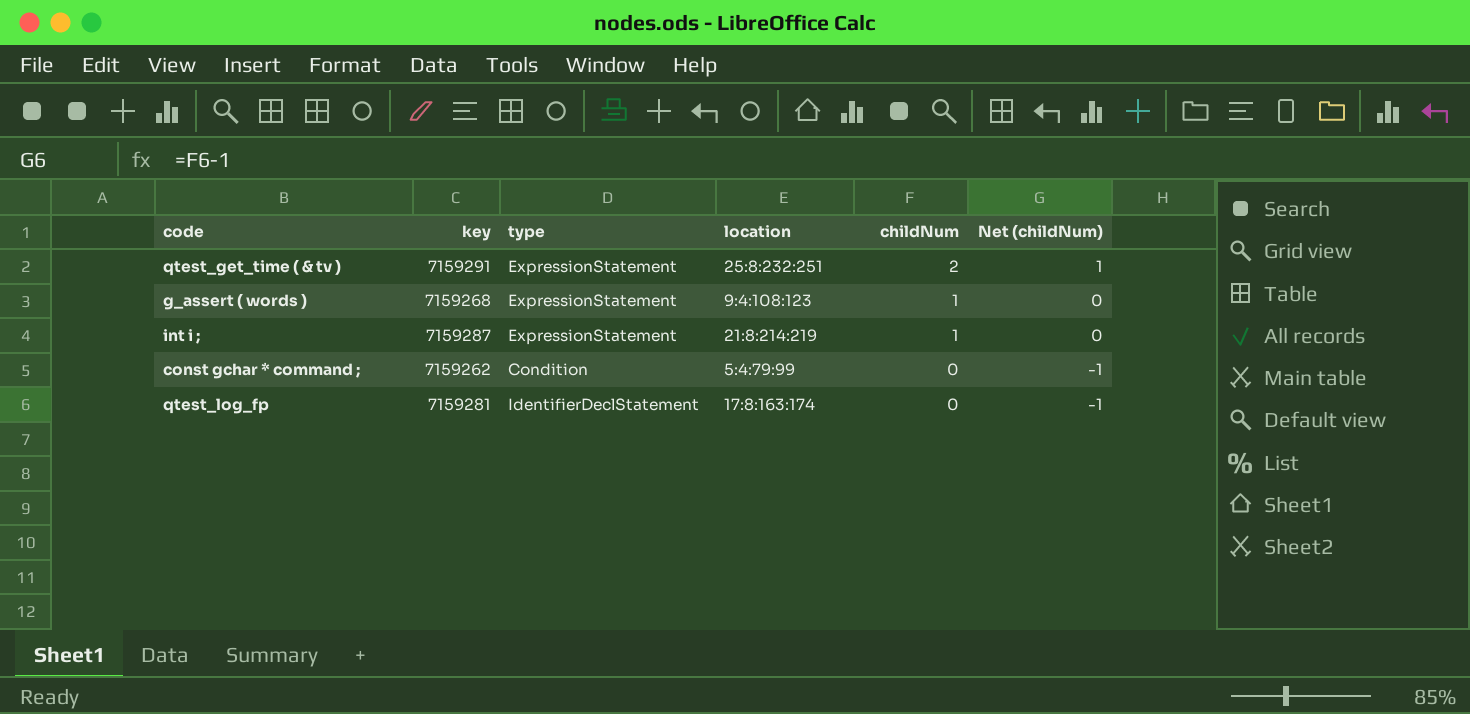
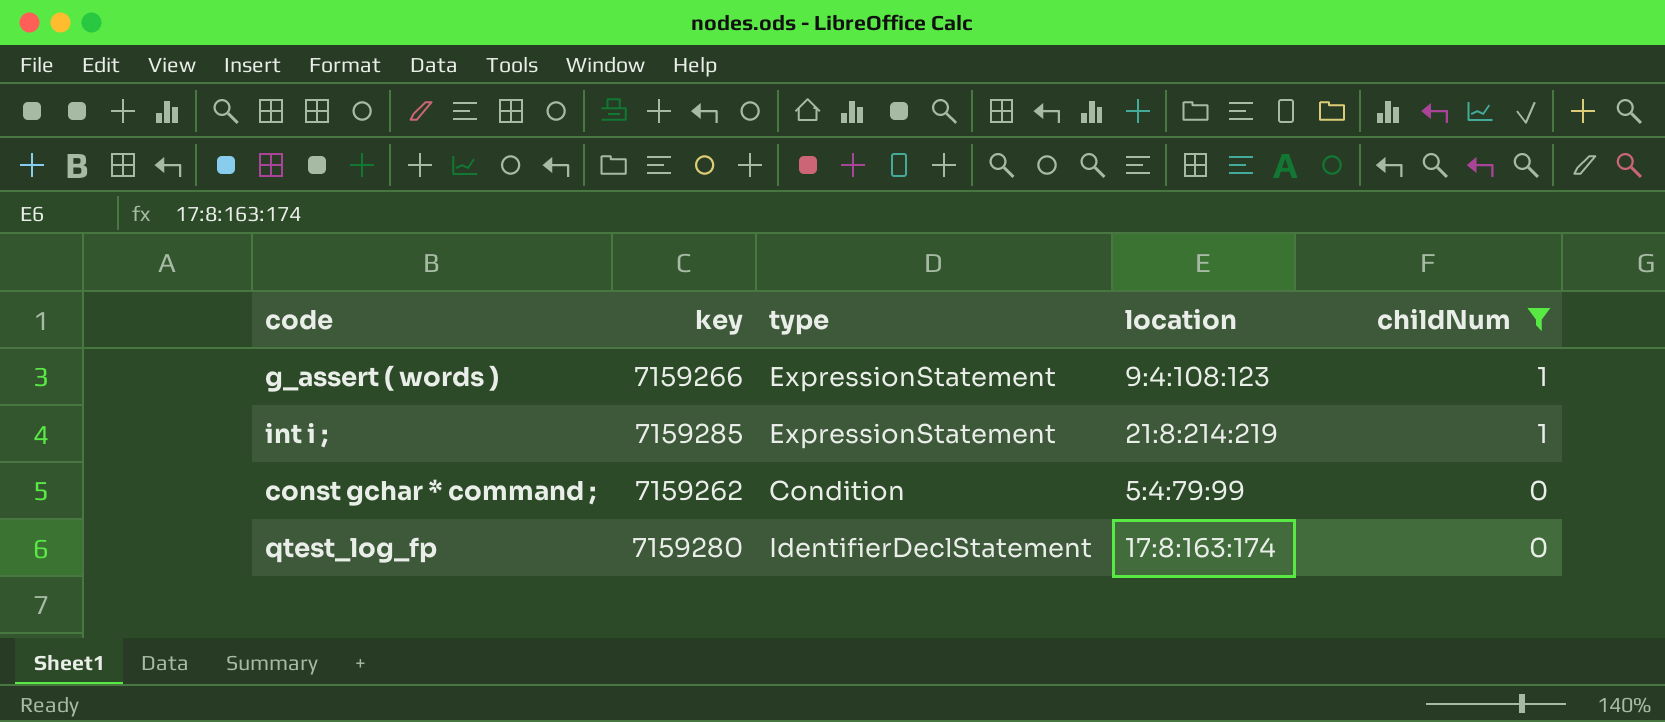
filter: none -> childNum != 2
column Net (childNum) | formula: [childNum] - 1 -> none
g_assert ( words ) | key: 7159268 -> 7159266
int i ; | key: 7159287 -> 7159285
qtest_log_fp | key: 7159281 -> 7159280

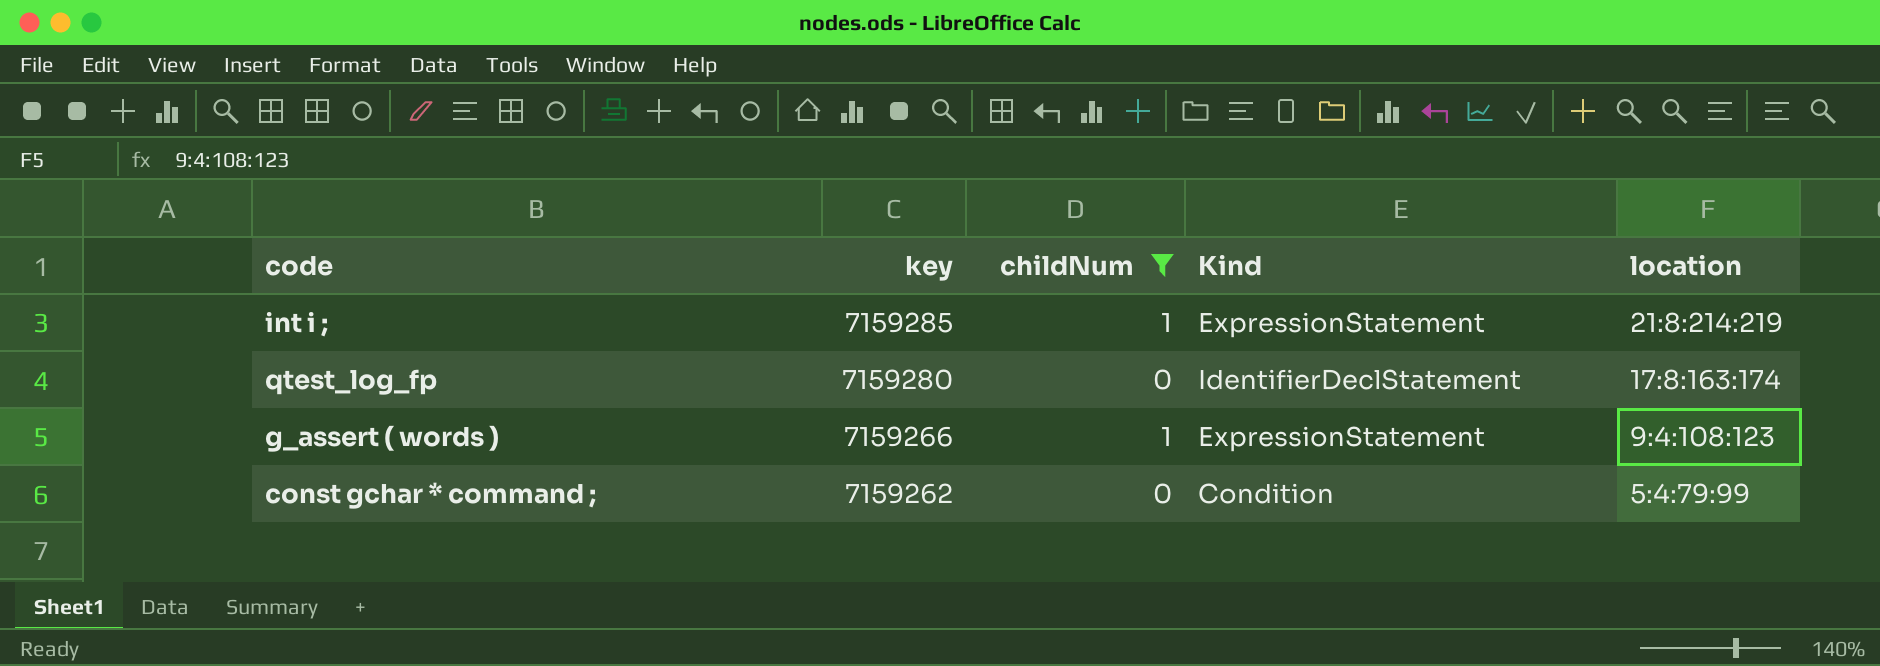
row order: childNum descending -> key descending
column childNum | position: 5 -> 3
column name: type -> Kind

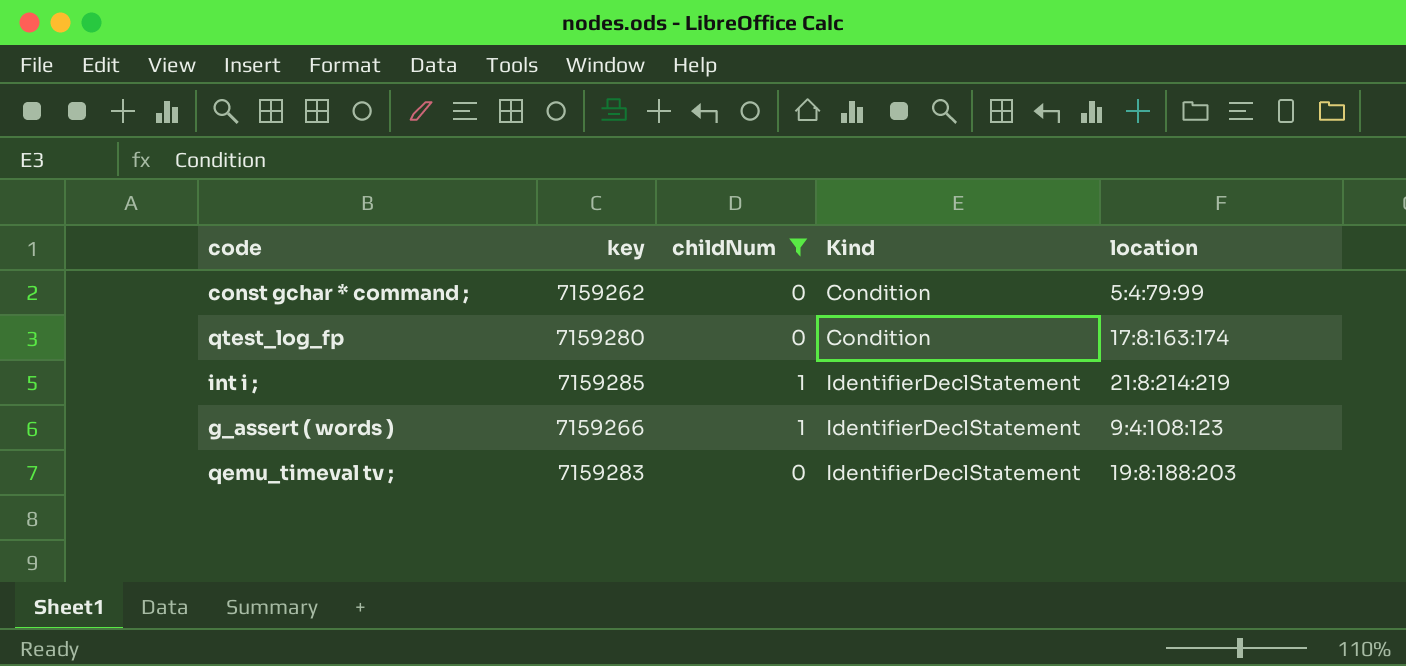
row order: key descending -> Kind ascending
qtest_log_fp | Kind: IdentifierDeclStatement -> Condition
int i ; | Kind: ExpressionStatement -> IdentifierDeclStatement
g_assert ( words ) | Kind: ExpressionStatement -> IdentifierDeclStatement
row qemu_timeval tv ;: none -> 7159283 | 0 | IdentifierDeclStatement | 19:8:188:203

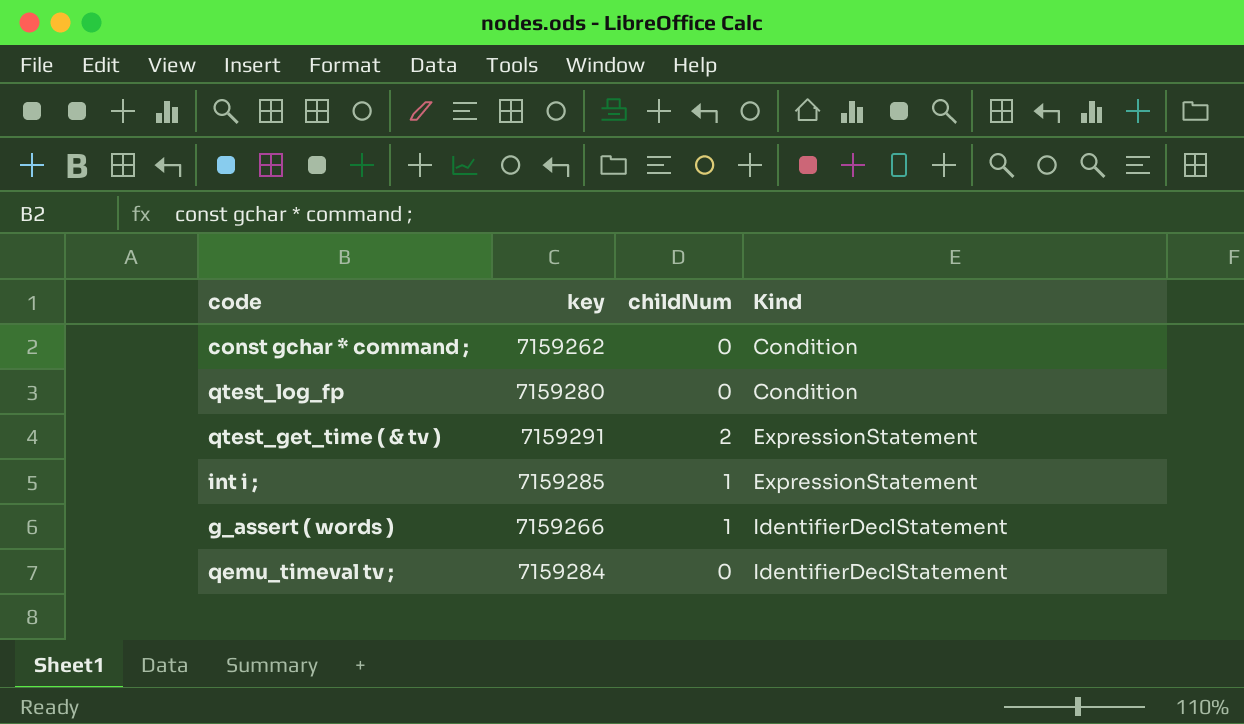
filter: childNum != 2 -> none
column location | position: 5 -> none
int i ; | Kind: IdentifierDeclStatement -> ExpressionStatement
qemu_timeval tv ; | key: 7159283 -> 7159284

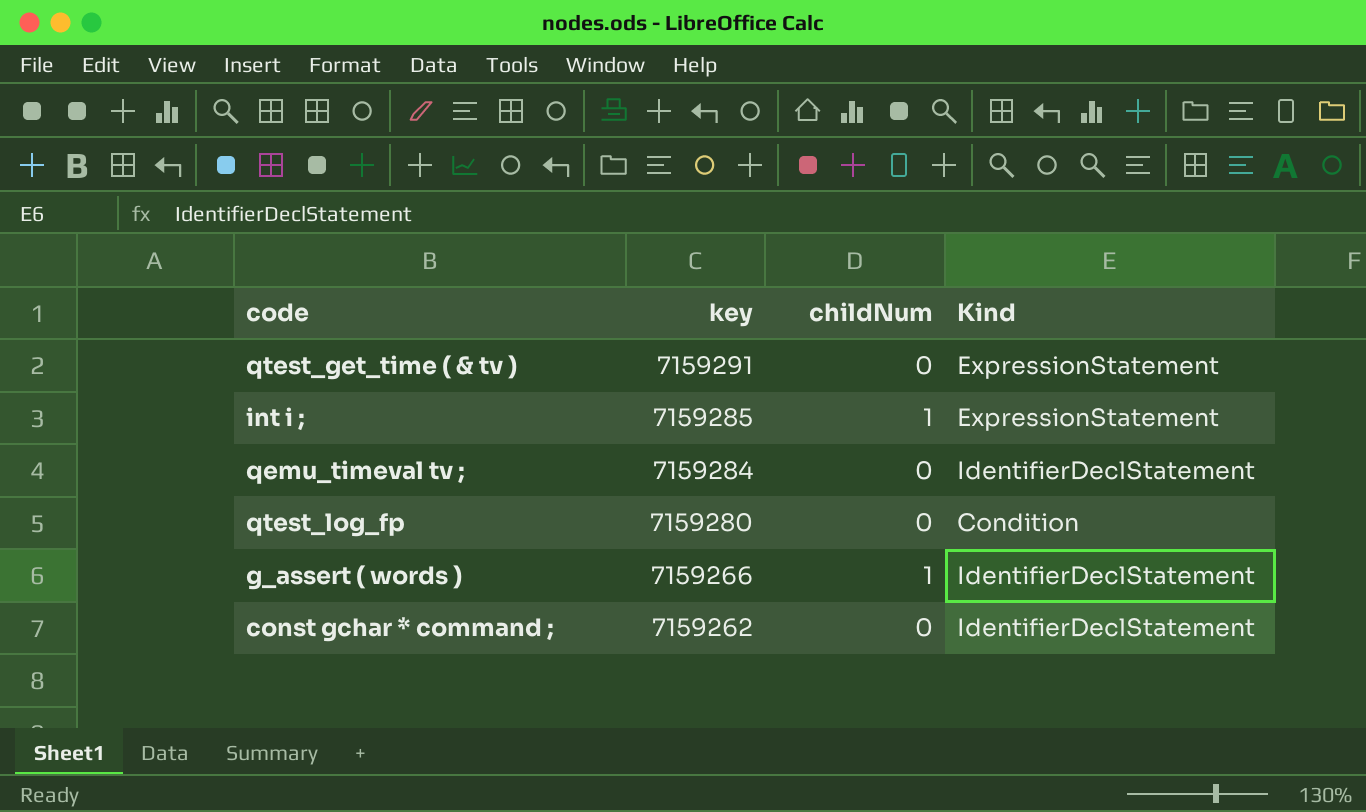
row order: Kind ascending -> key descending
qtest_get_time ( & tv ) | childNum: 2 -> 0
const gchar * command ; | Kind: Condition -> IdentifierDeclStatement

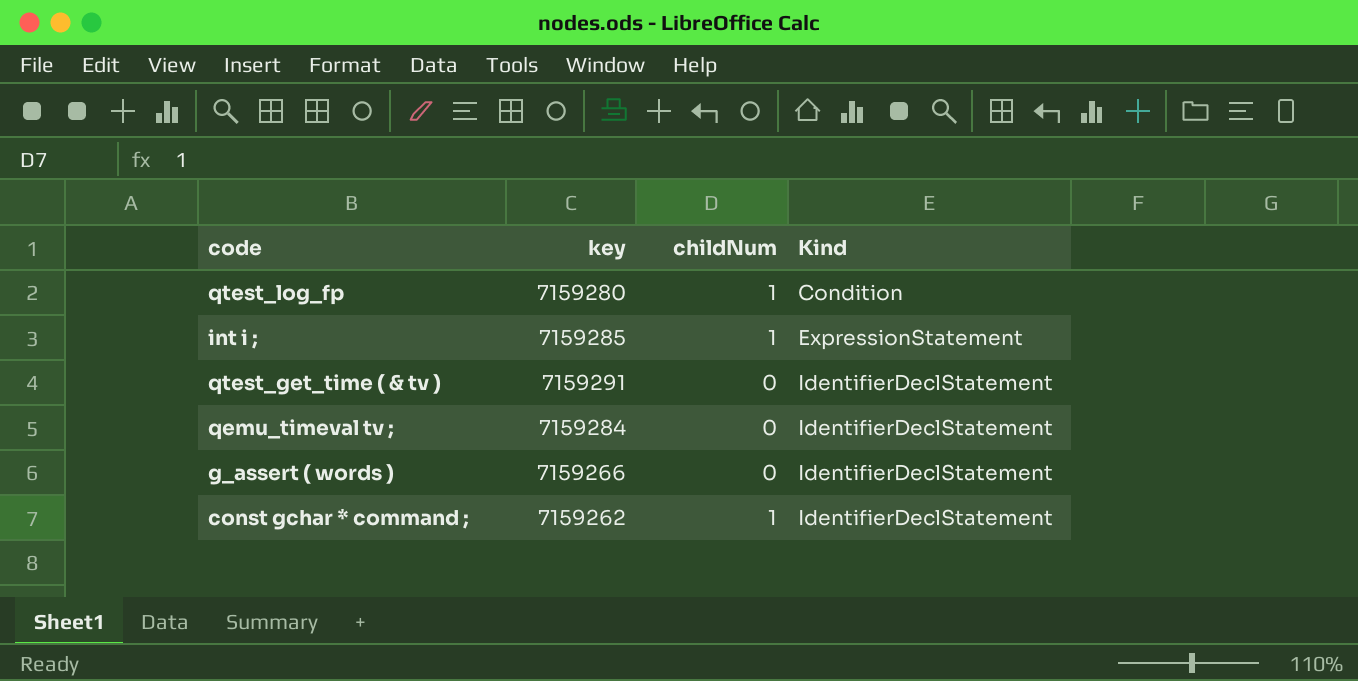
row order: key descending -> Kind ascending
qtest_log_fp | childNum: 0 -> 1
qtest_get_time ( & tv ) | Kind: ExpressionStatement -> IdentifierDeclStatement
g_assert ( words ) | childNum: 1 -> 0
const gchar * command ; | childNum: 0 -> 1

